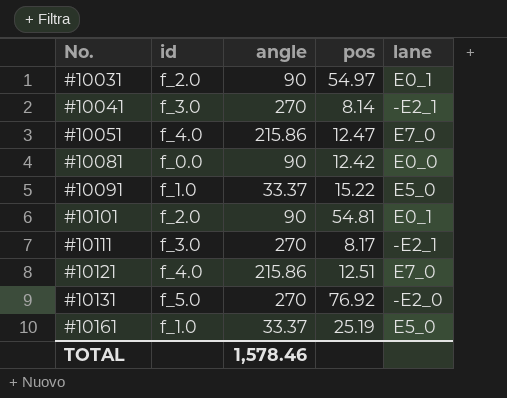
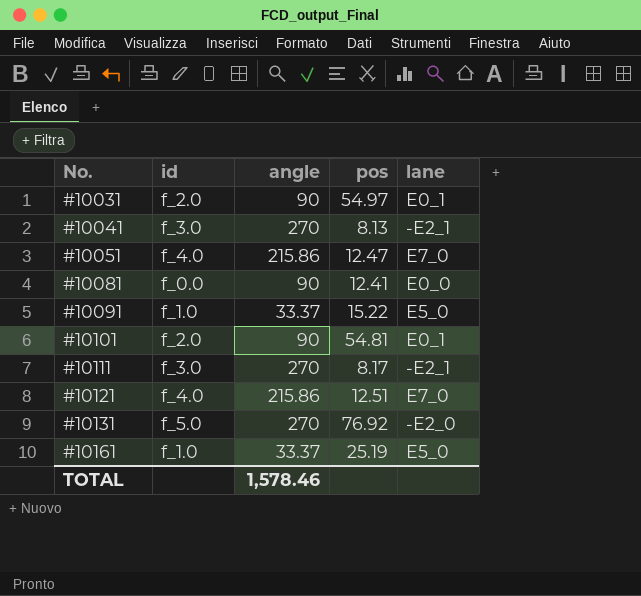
#10041 | pos: 8.14 -> 8.13
#10081 | pos: 12.42 -> 12.41

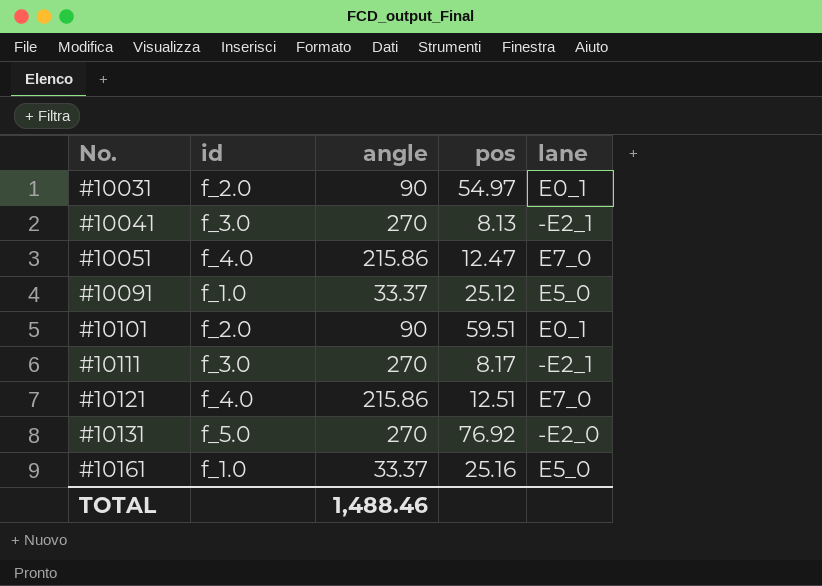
row #10081: f_0.0 | 90 | 12.41 | E0_0 -> none
#10091 | pos: 15.22 -> 25.12
#10101 | pos: 54.81 -> 59.51
#10161 | pos: 25.19 -> 25.16
TOTAL | angle: 1,578.46 -> 1,488.46

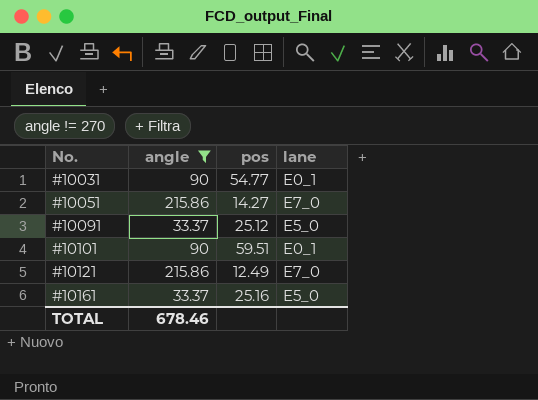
filter: none -> angle != 270
column id | position: 2 -> none
#10031 | pos: 54.97 -> 54.77
#10051 | pos: 12.47 -> 14.27
#10121 | pos: 12.51 -> 12.49
TOTAL | angle: 1,488.46 -> 678.46

